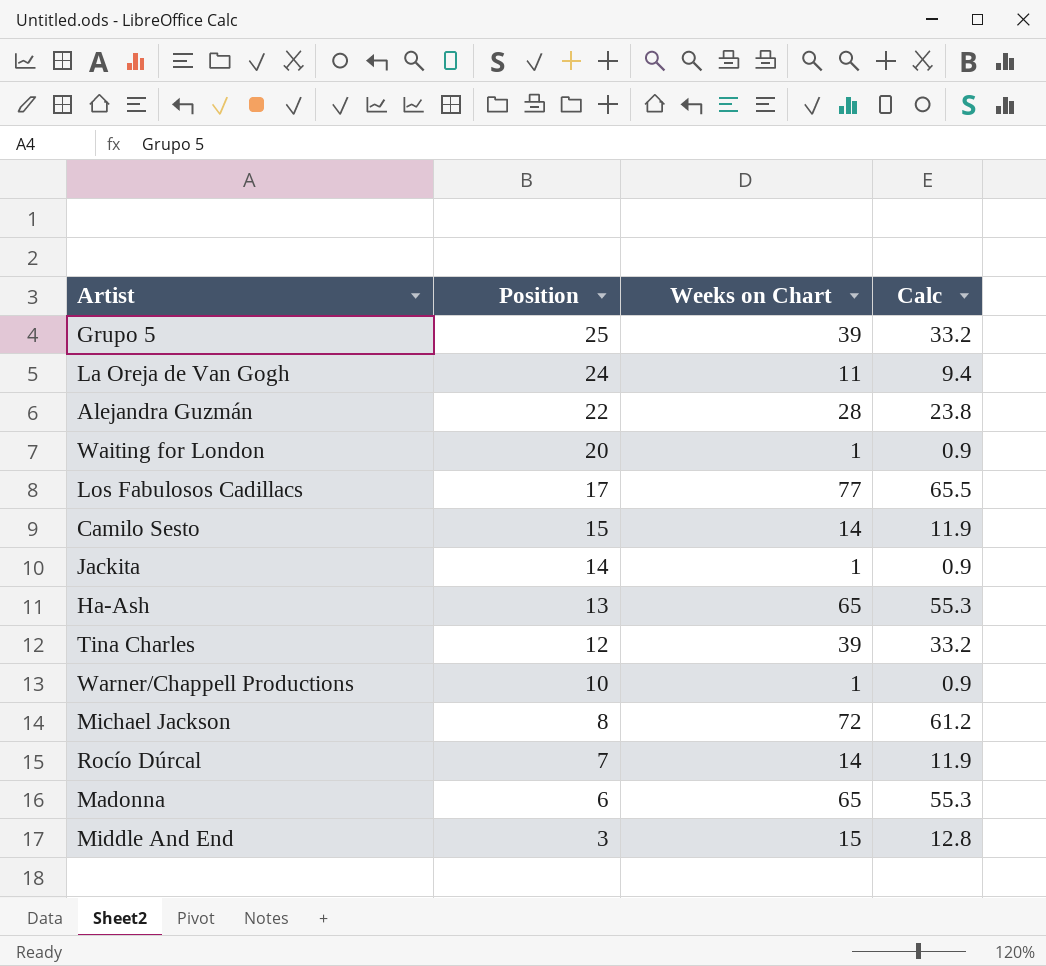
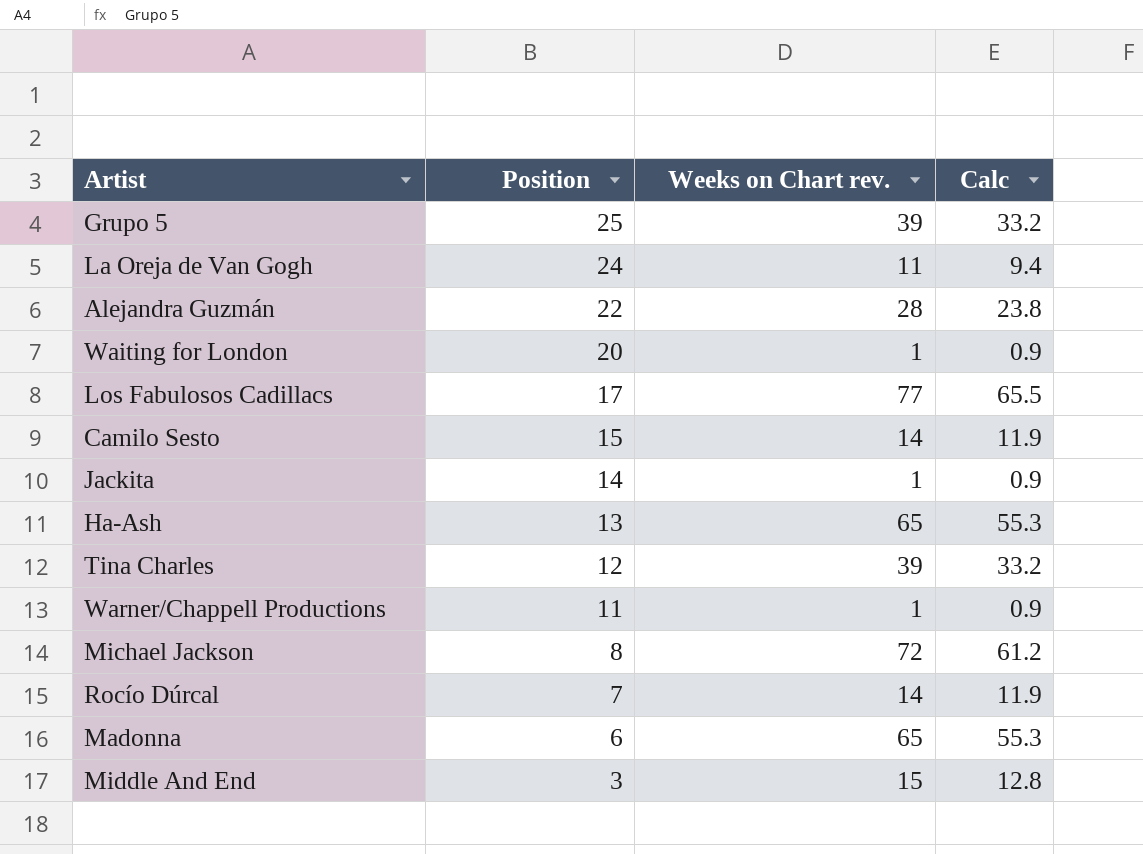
column name: Weeks on Chart -> Weeks on Chart rev.
Warner/Chappell Productions | Position: 10 -> 11

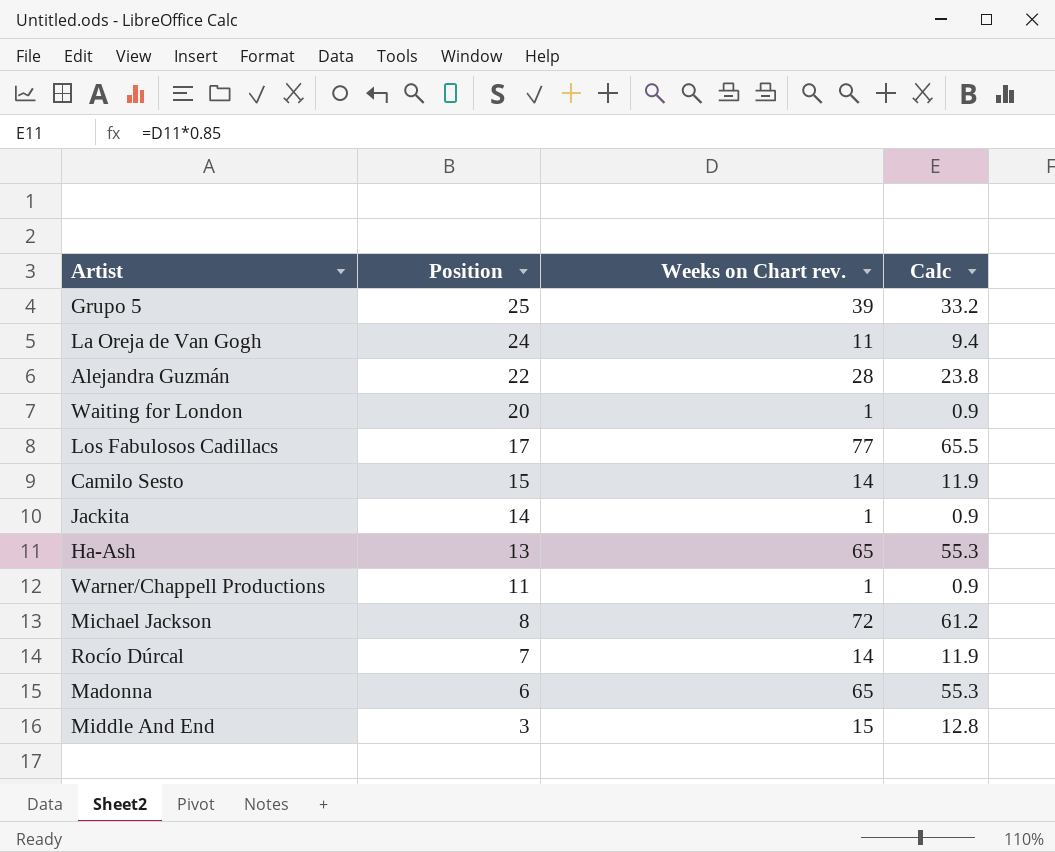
row Tina Charles: 12 | 39 | 33.2 -> none

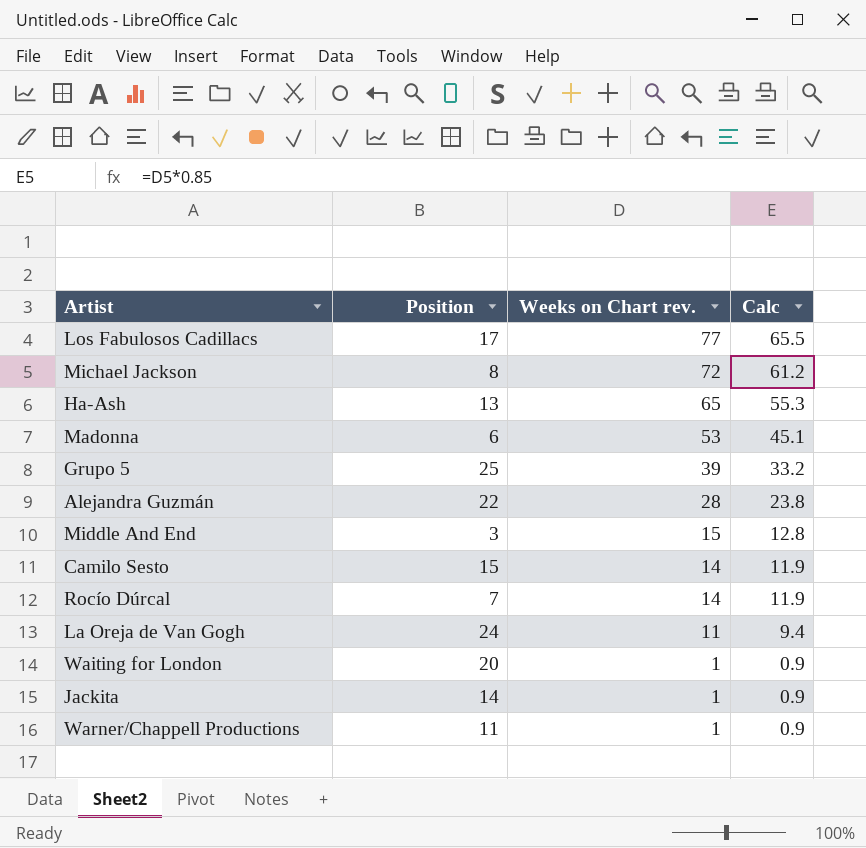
row order: Position descending -> Weeks on Chart rev. descending
Madonna | Weeks on Chart rev.: 65 -> 53
Madonna | Calc: 55.3 -> 45.1

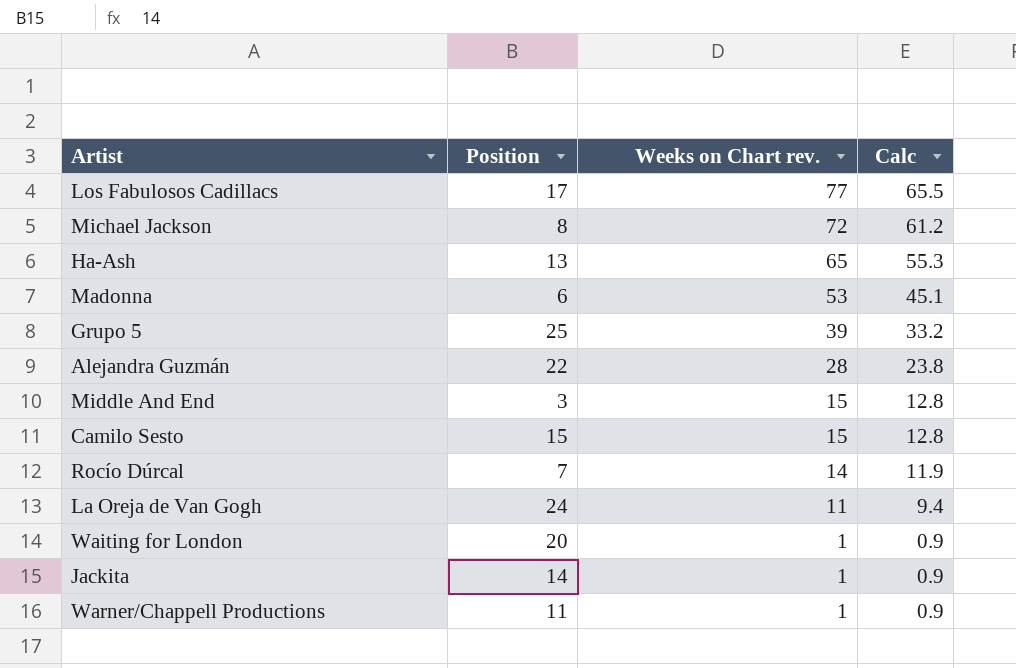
Camilo Sesto | Weeks on Chart rev.: 14 -> 15
Camilo Sesto | Calc: 11.9 -> 12.8

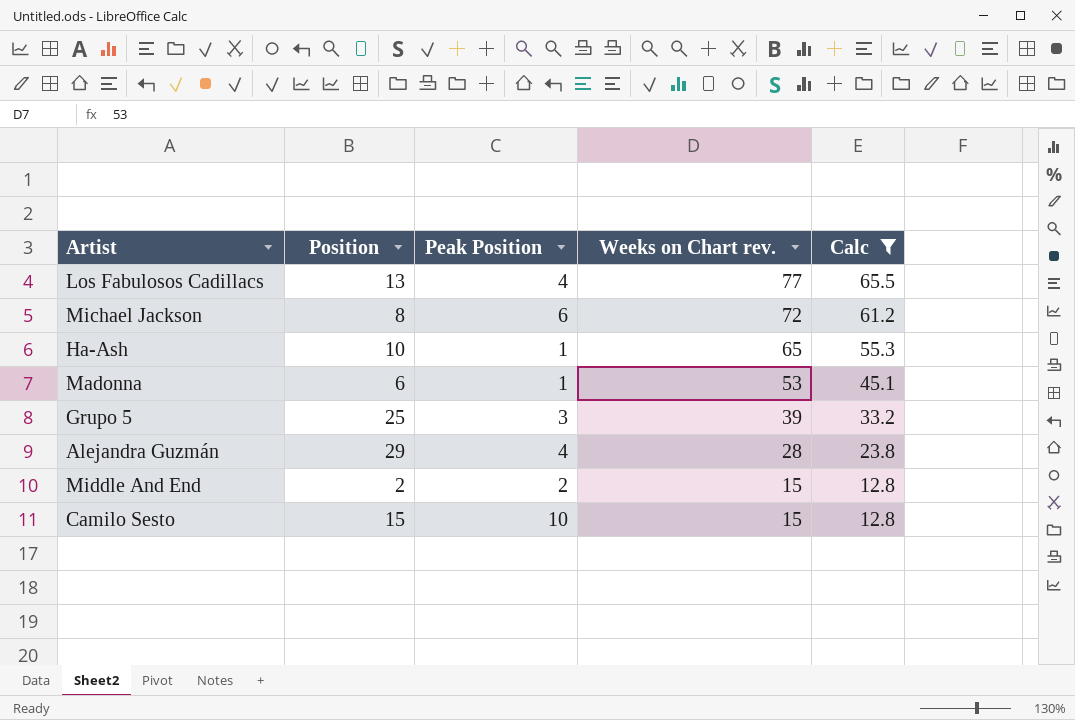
filter: none -> Calc >= 12.8
column Peak Position | position: none -> 3
Los Fabulosos Cadillacs | Position: 17 -> 13
Ha-Ash | Position: 13 -> 10
Alejandra Guzmán | Position: 22 -> 29
Middle And End | Position: 3 -> 2

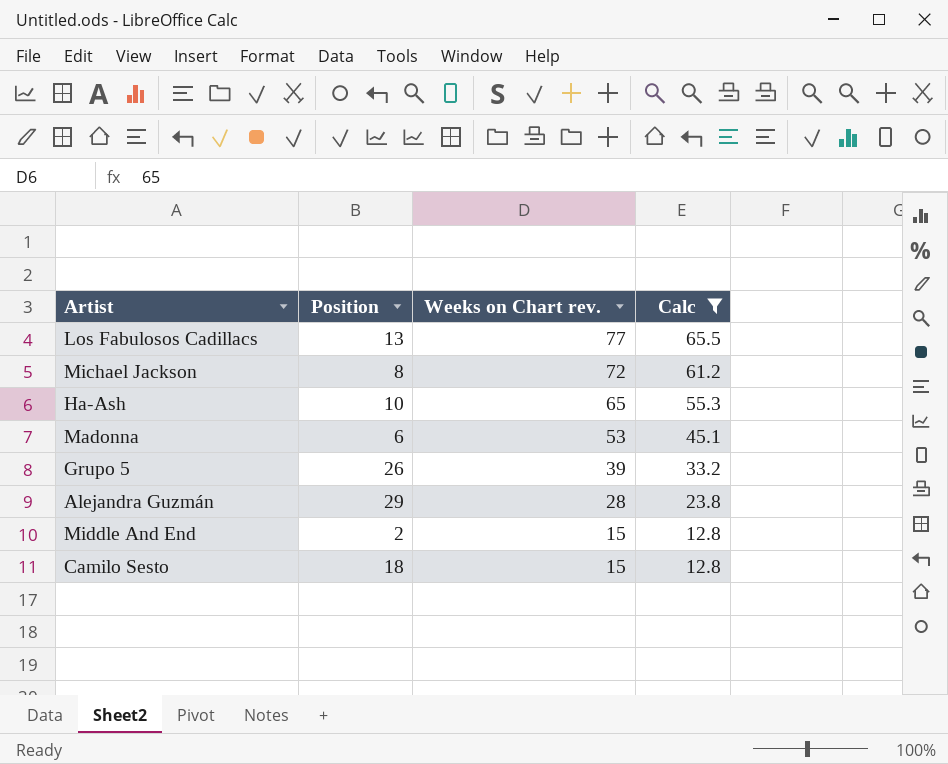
column Peak Position | position: 3 -> none
Grupo 5 | Position: 25 -> 26
Camilo Sesto | Position: 15 -> 18

